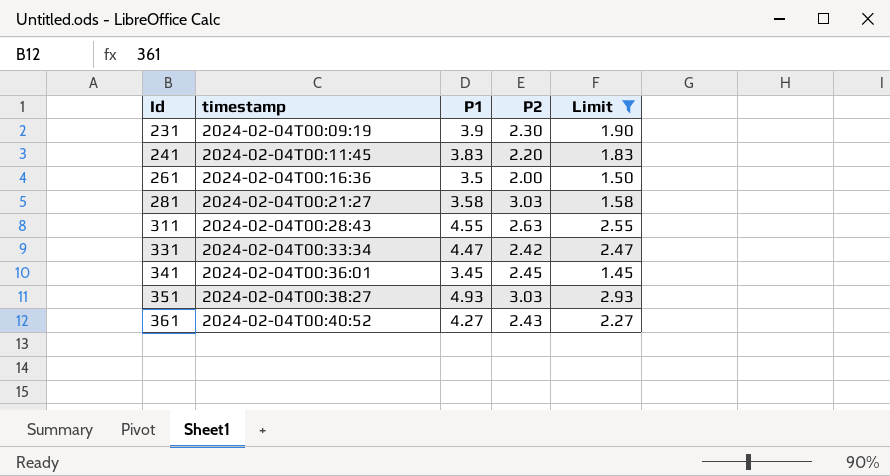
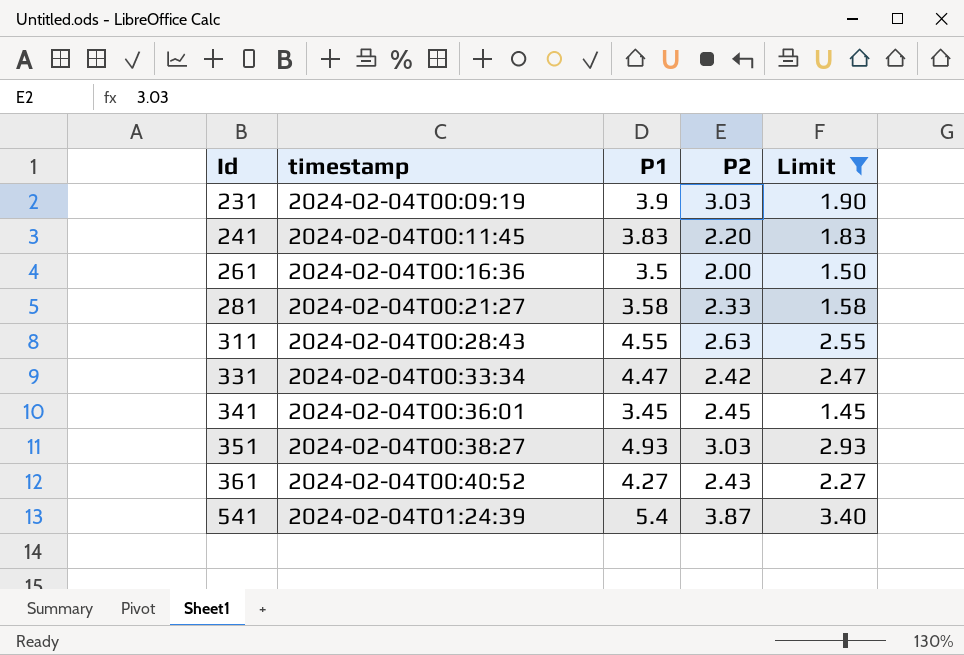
231 | P2: 2.30 -> 3.03
281 | P2: 3.03 -> 2.33
row 541: none -> 2024-02-04T01:24:39 | 5.4 | 3.87 | 3.40

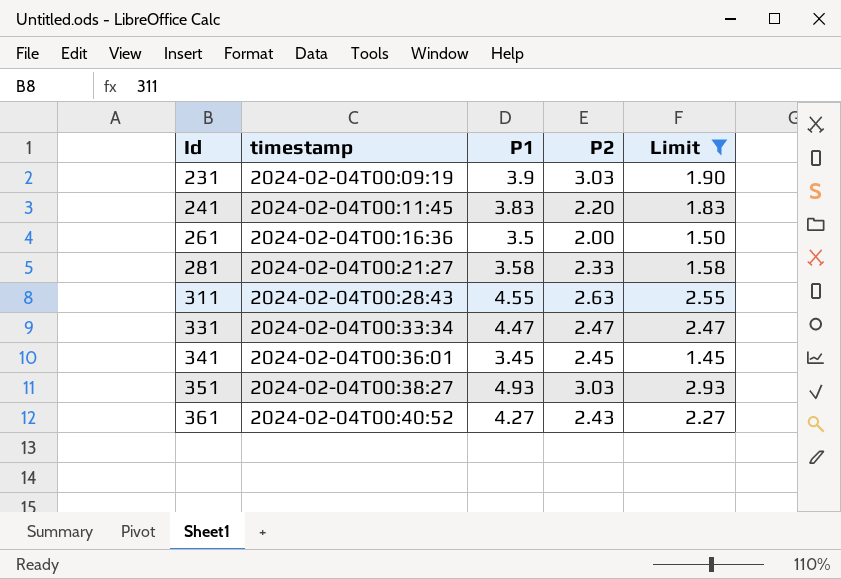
row 541: 2024-02-04T01:24:39 | 5.4 | 3.87 | 3.40 -> none
331 | P2: 2.42 -> 2.47

